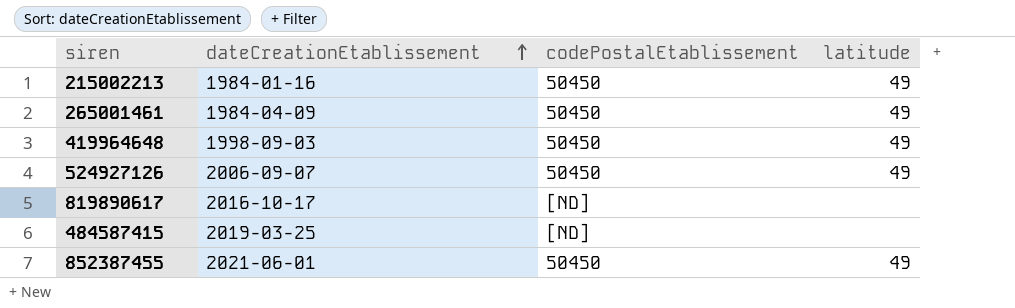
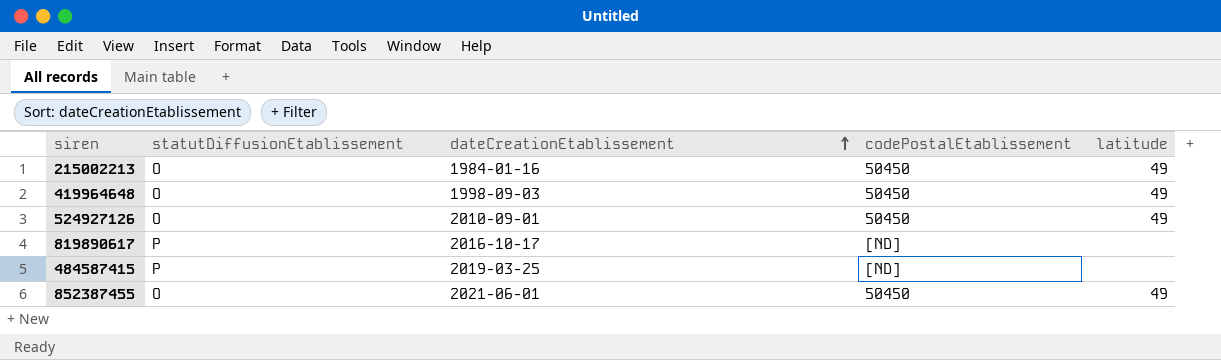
column statutDiffusionEtablissement | position: none -> 2
row 265001461: 1984-04-09 | 50450 | 49 -> none
524927126 | dateCreationEtablissement: 2006-09-07 -> 2010-09-01

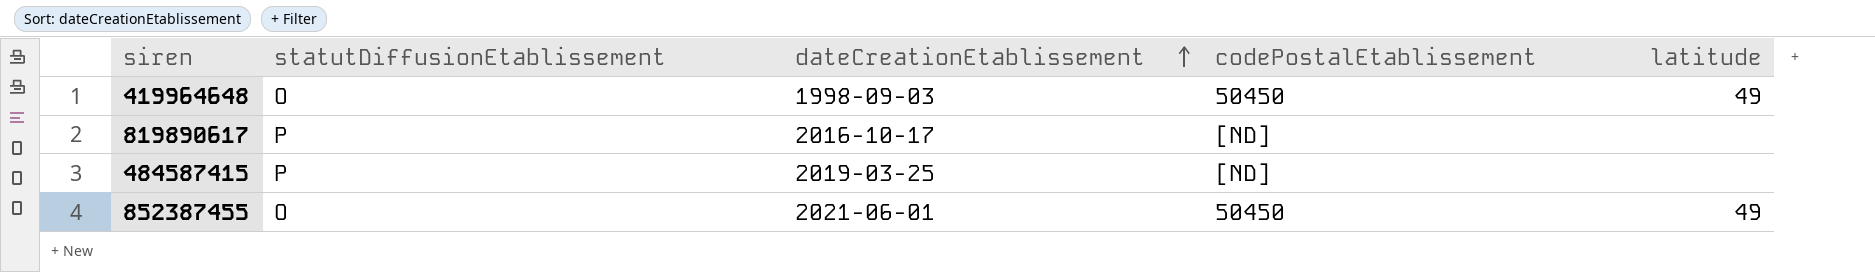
row 215002213: O | 1984-01-16 | 50450 | 49 -> none
row 524927126: O | 2010-09-01 | 50450 | 49 -> none

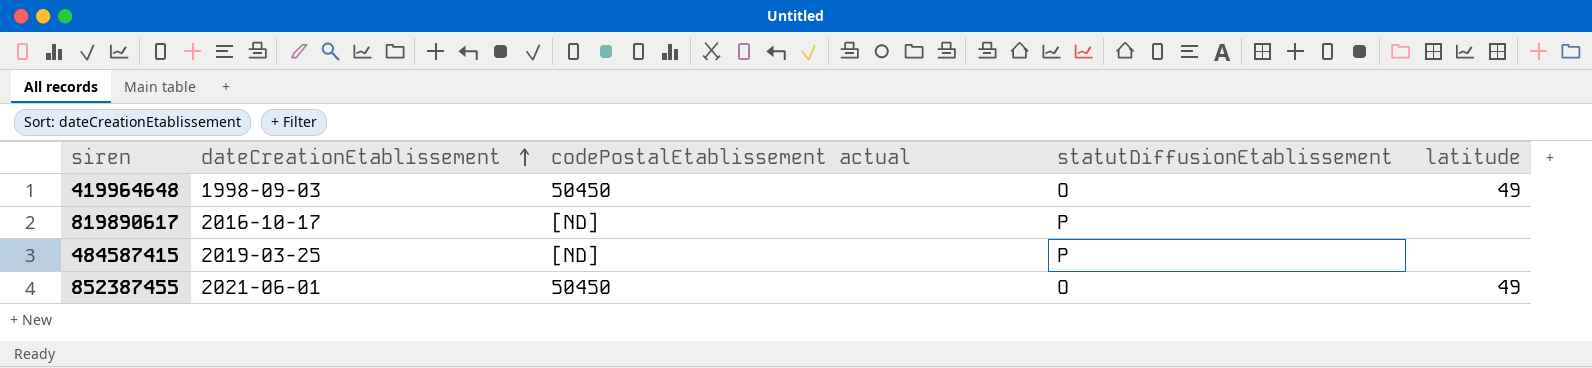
column name: codePostalEtablissement -> codePostalEtablissement actual
column statutDiffusionEtablissement | position: 2 -> 4

